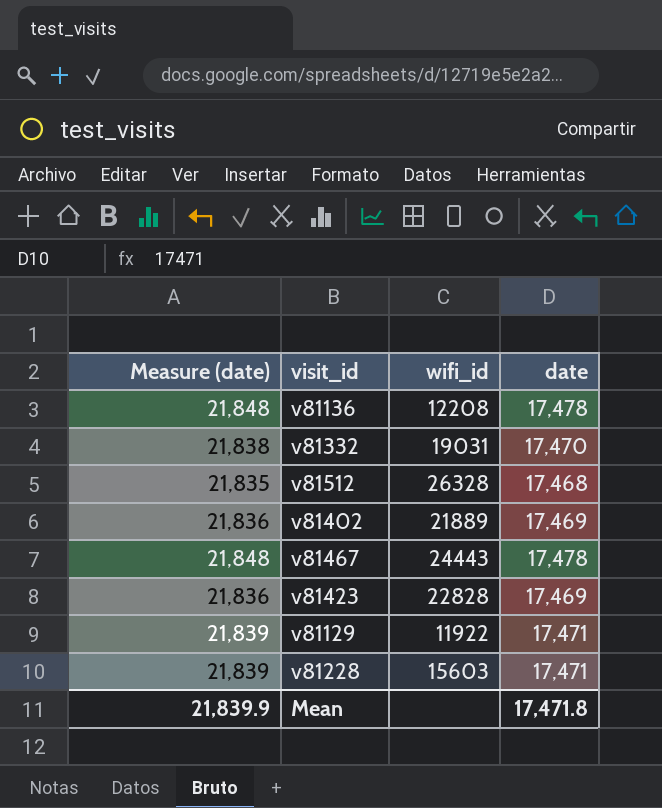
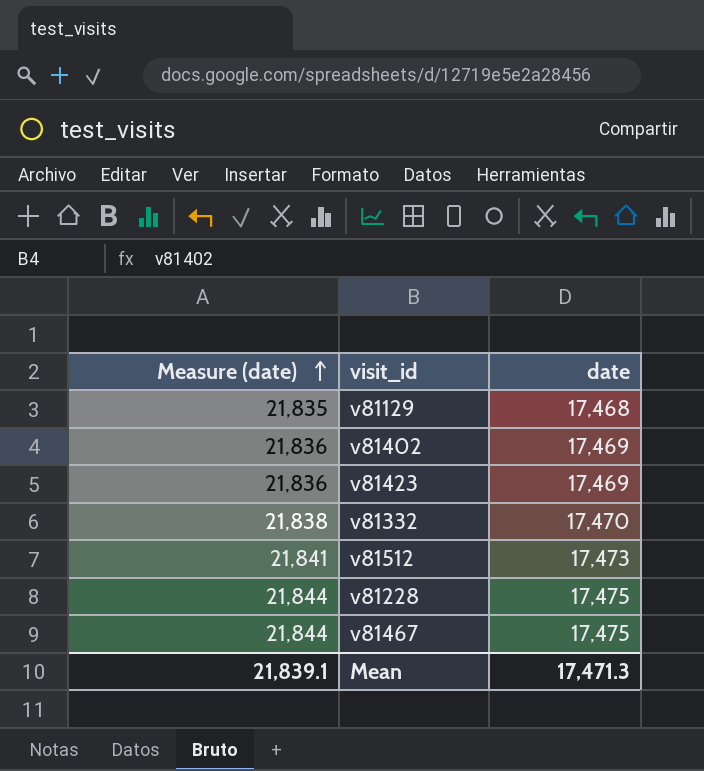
row order: none -> Measure (date) ascending
column wifi_id | position: 3 -> none
row v81136: 21,848 | 12208 | 17,478 -> none
v81129 | Measure (date): 21,839 -> 21,835
v81129 | date: 17,471 -> 17,468
v81512 | Measure (date): 21,835 -> 21,841
v81512 | date: 17,468 -> 17,473
v81228 | Measure (date): 21,839 -> 21,844
v81228 | date: 17,471 -> 17,475
v81467 | Measure (date): 21,848 -> 21,844
v81467 | date: 17,478 -> 17,475
Mean | Measure (date): 21,839.9 -> 21,839.1
Mean | date: 17,471.8 -> 17,471.3

